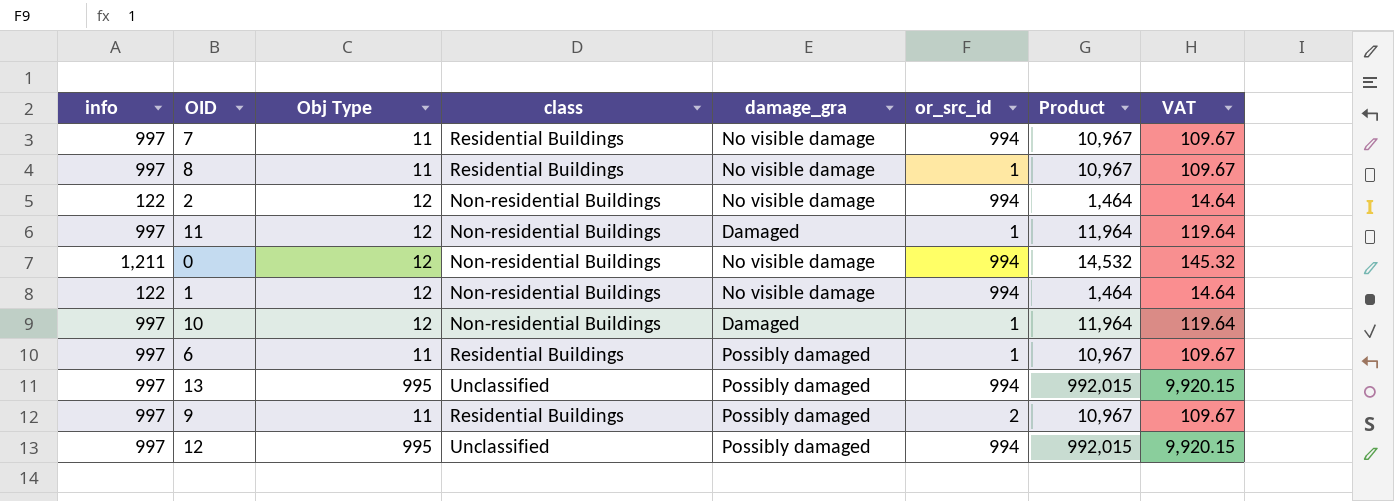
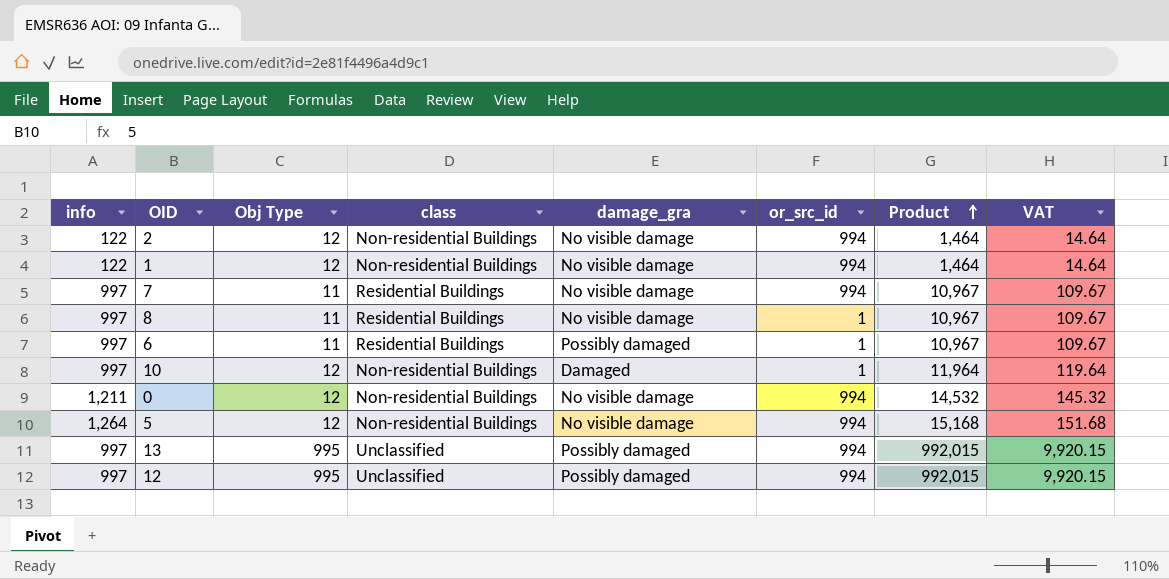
row order: none -> Product ascending
row 11: 997 | 12 | Non-residential Buildings | Damaged | 1 | 11,964 | 119.64 -> none
row 9: 997 | 11 | Residential Buildings | Possibly damaged | 2 | 10,967 | 109.67 -> none
row 5: none -> 1,264 | 12 | Non-residential Buildings | No visible damage | 994 | 15,168 | 151.68

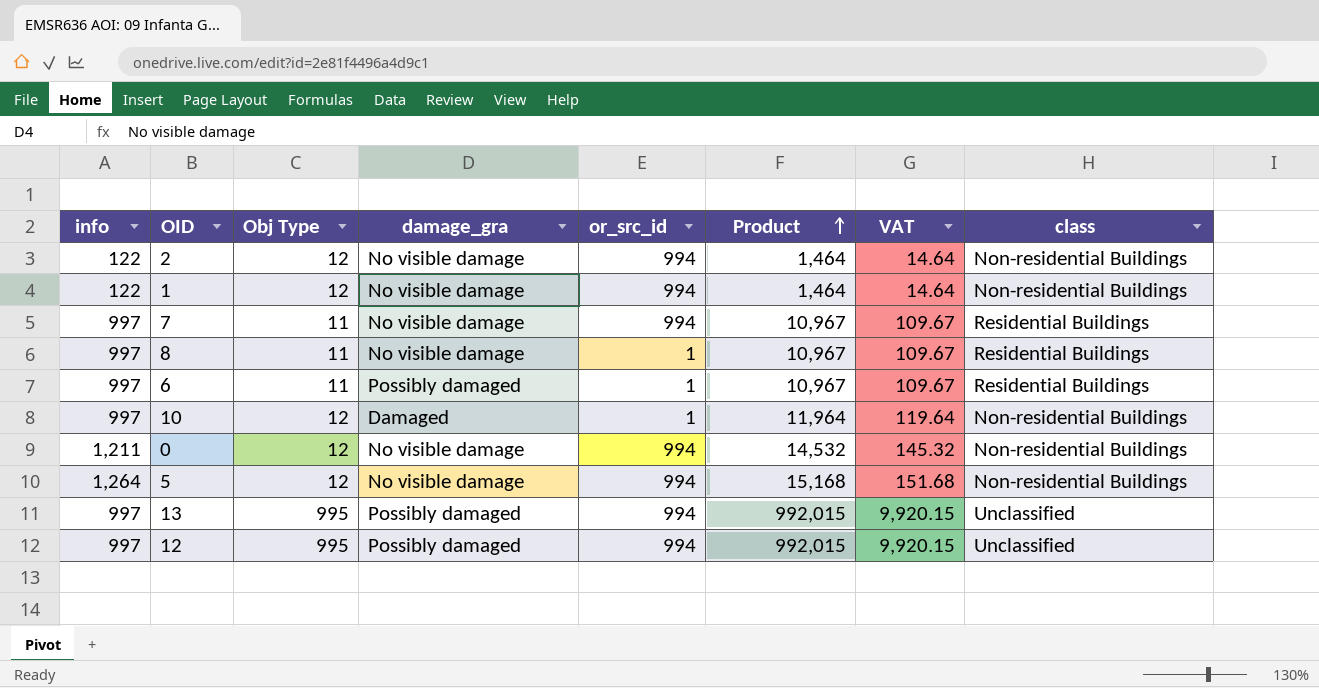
column class | position: 4 -> 8

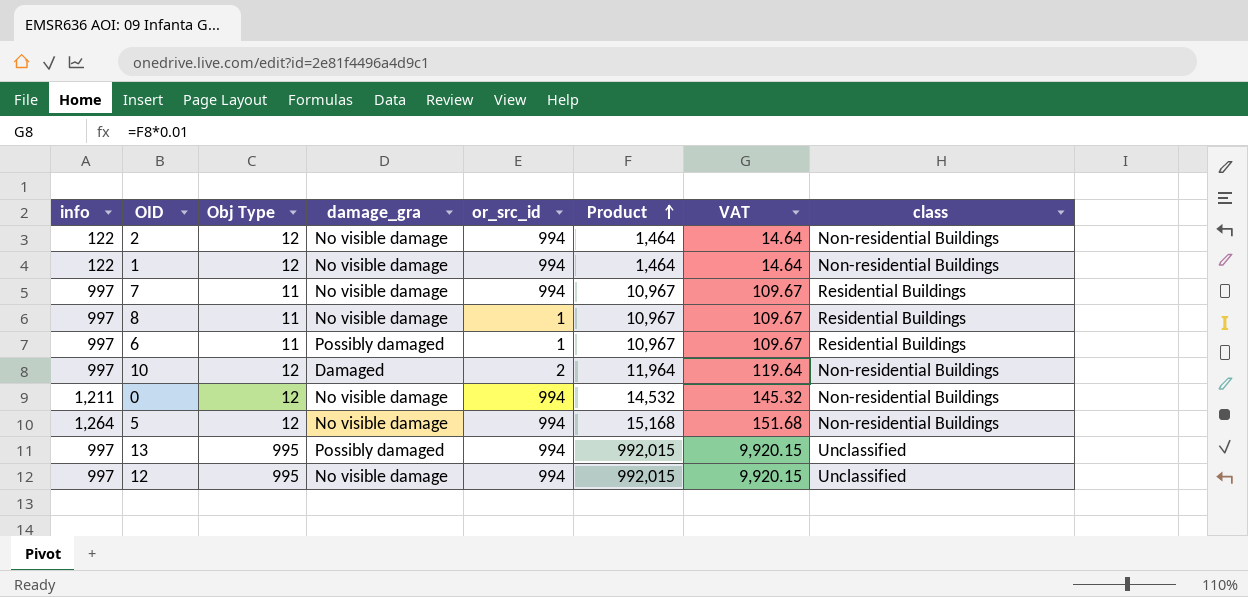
10 | or_src_id: 1 -> 2
12 | damage_gra: Possibly damaged -> No visible damage

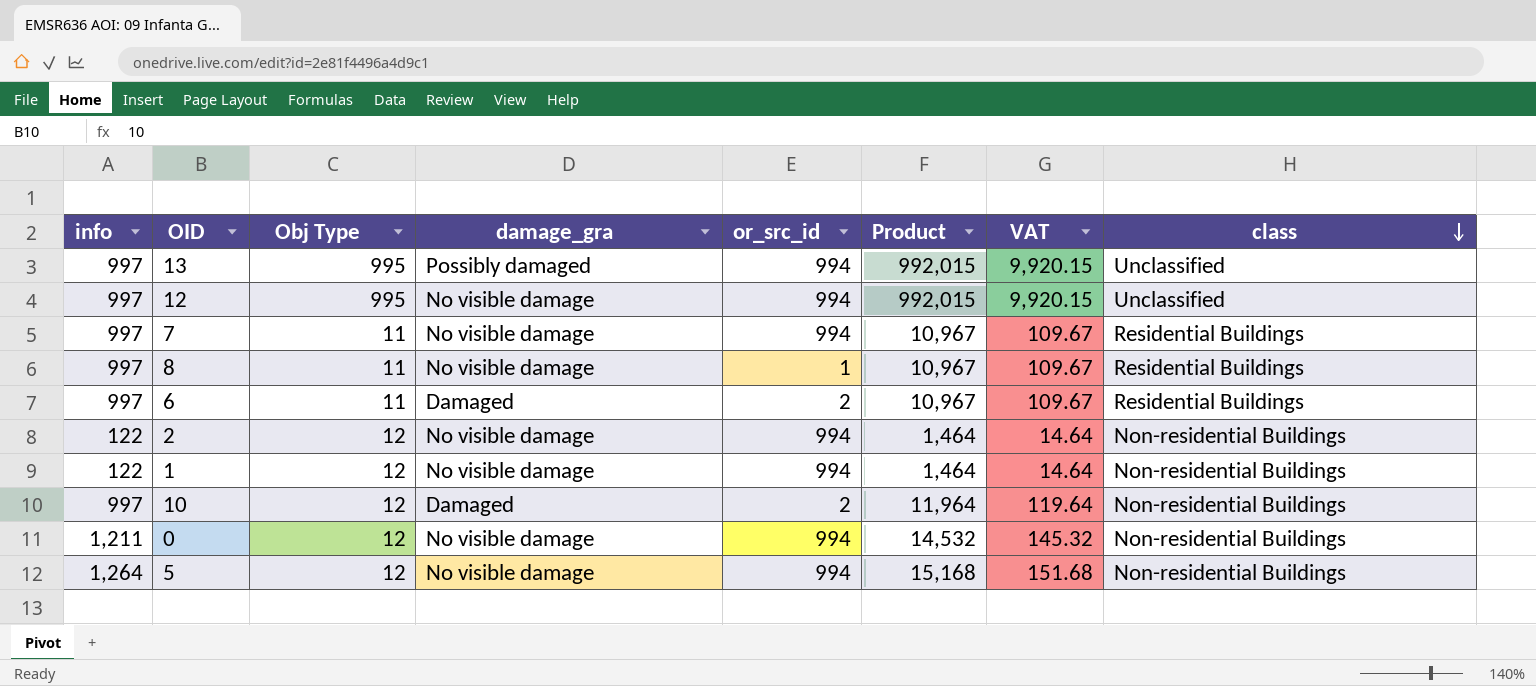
row order: Product ascending -> class descending
6 | damage_gra: Possibly damaged -> Damaged
6 | or_src_id: 1 -> 2

